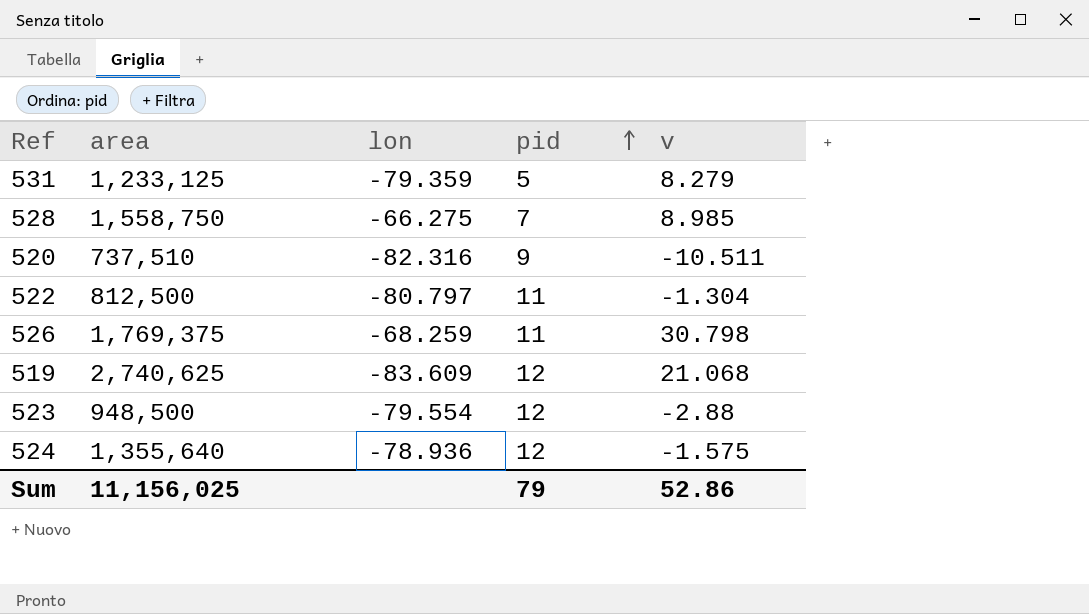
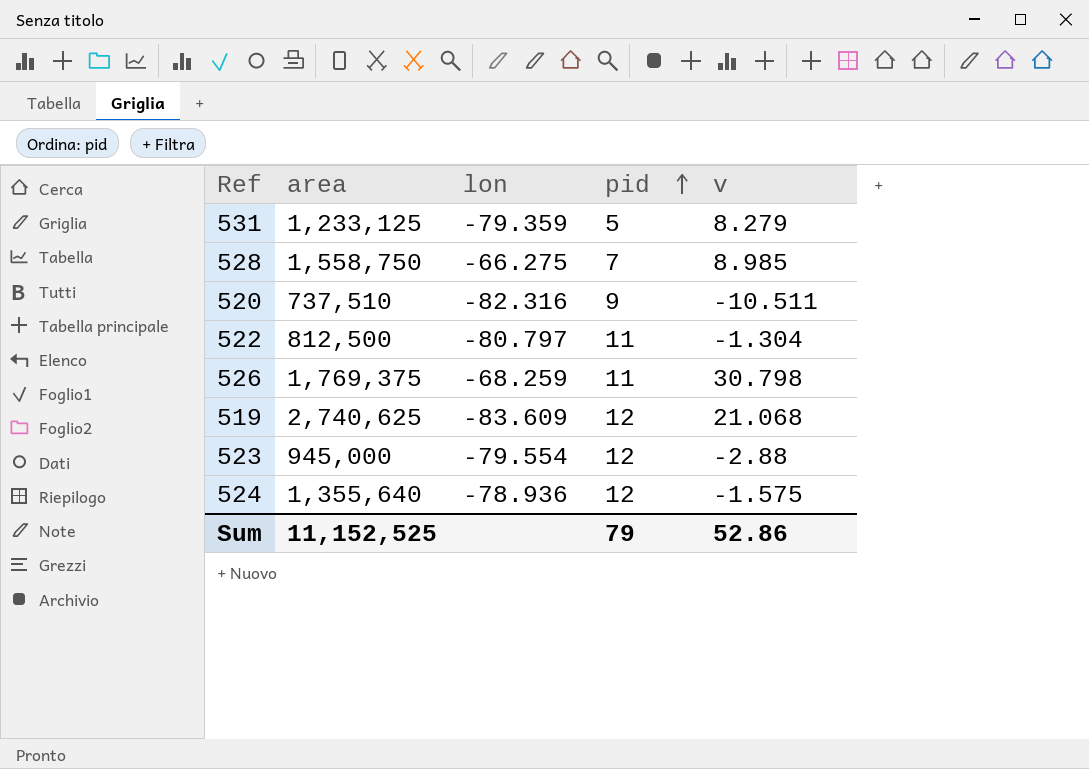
523 | area: 948,500 -> 945,000
Sum | area: 11,156,025 -> 11,152,525

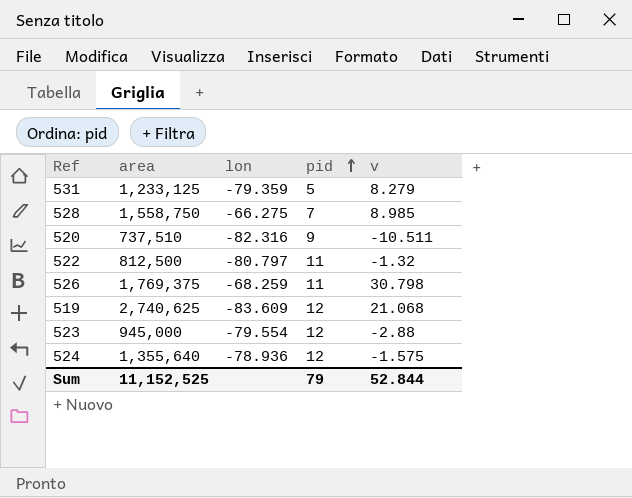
522 | v: -1.304 -> -1.32
Sum | v: 52.86 -> 52.844

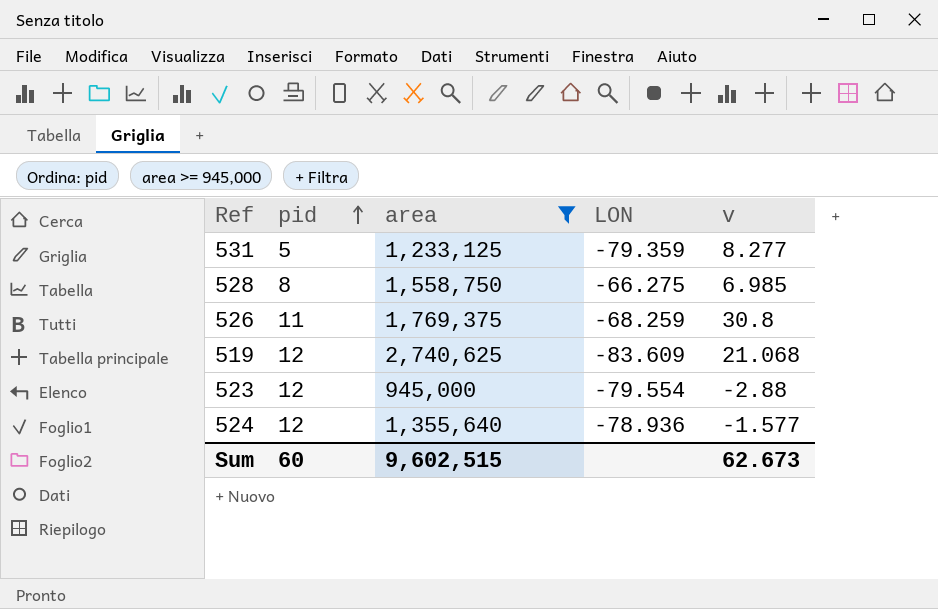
filter: none -> area >= 945,000
column pid | position: 4 -> 2
column name: lon -> LON
531 | v: 8.279 -> 8.277
528 | pid: 7 -> 8
528 | v: 8.985 -> 6.985
526 | v: 30.798 -> 30.8
524 | v: -1.575 -> -1.577
Sum | pid: 79 -> 60
Sum | area: 11,152,525 -> 9,602,515
Sum | v: 52.844 -> 62.673

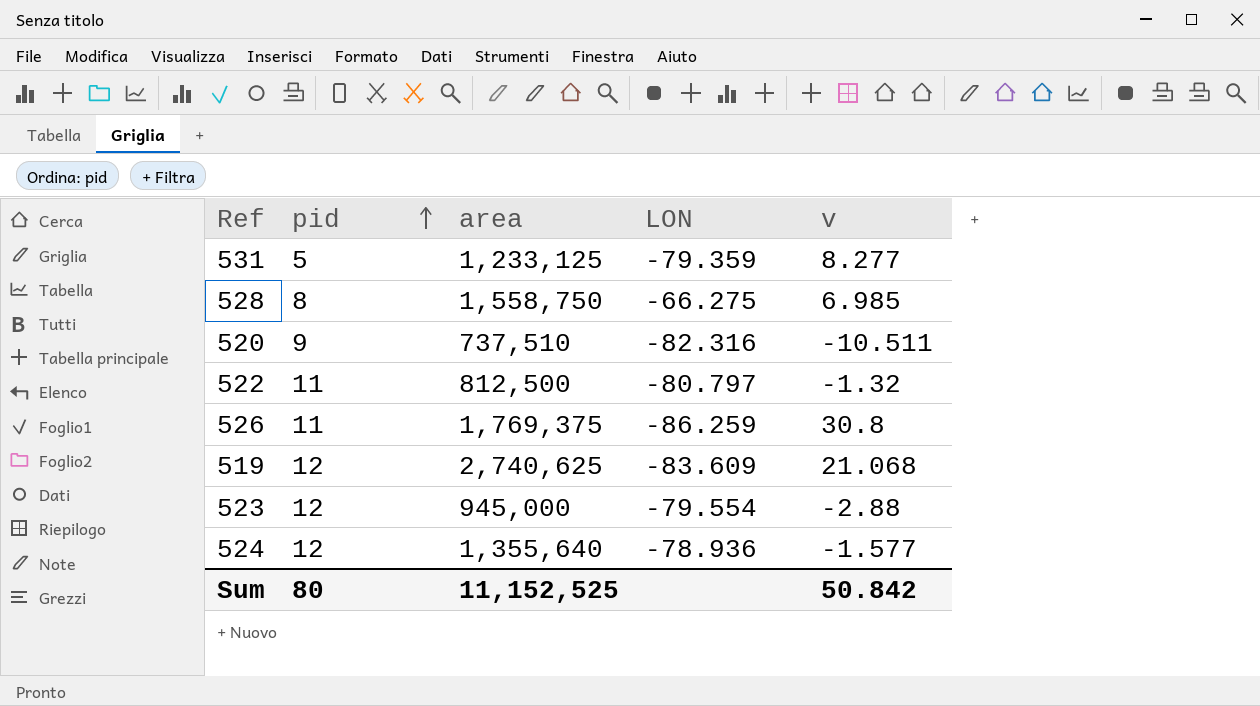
filter: area >= 945,000 -> none
526 | LON: -68.259 -> -86.259
Sum | pid: 60 -> 80
Sum | area: 9,602,515 -> 11,152,525
Sum | v: 62.673 -> 50.842

